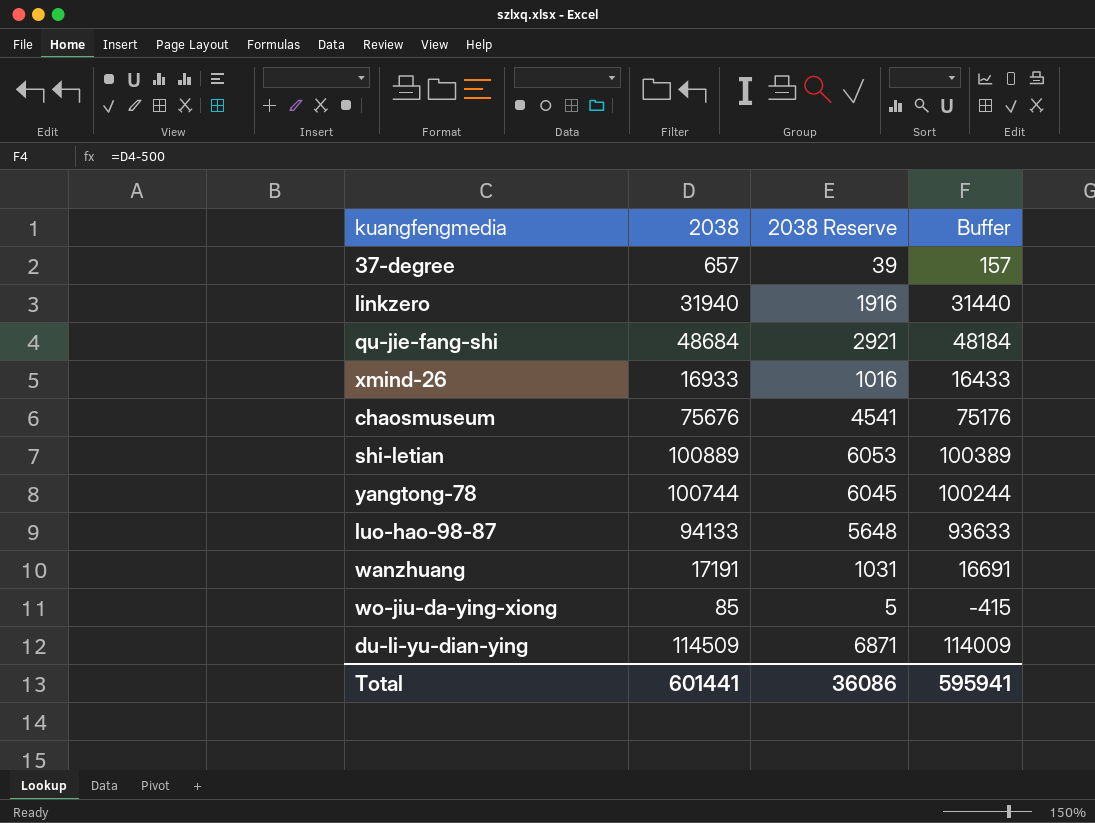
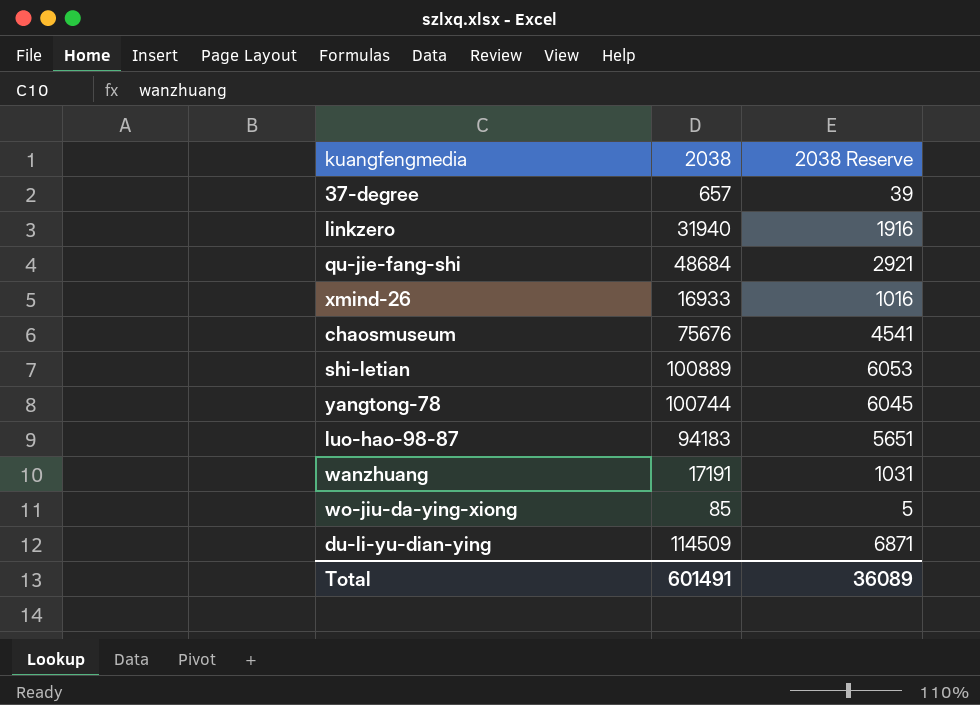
column Buffer | formula: [2038] - 500 -> none
luo-hao-98-87 | 2038: 94133 -> 94183
luo-hao-98-87 | 2038 Reserve: 5648 -> 5651
Total | 2038: 601441 -> 601491
Total | 2038 Reserve: 36086 -> 36089

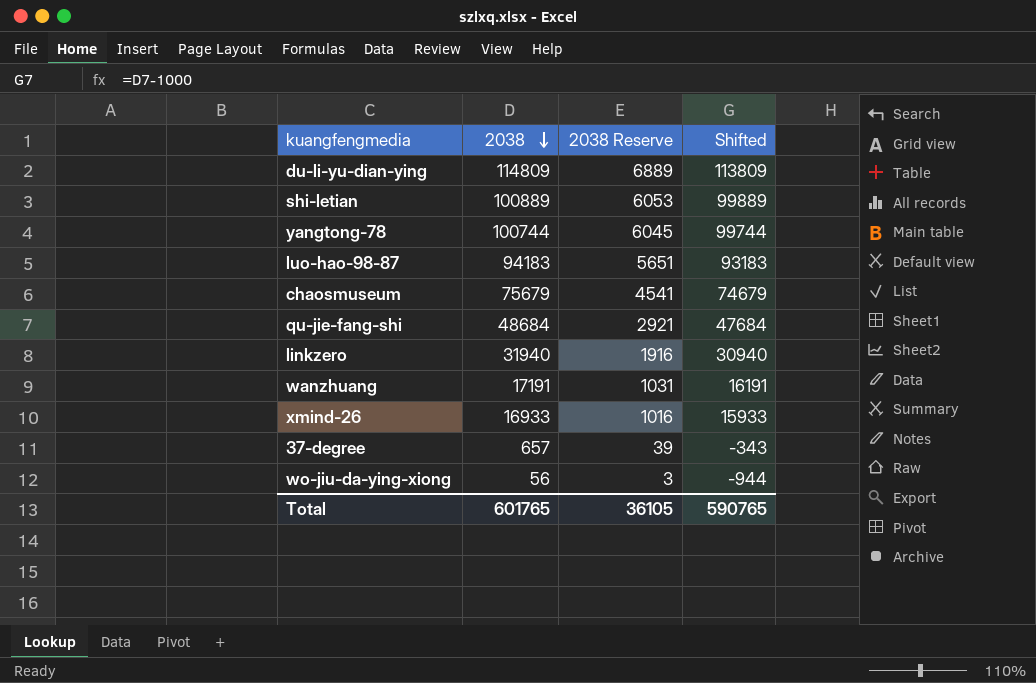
row order: none -> 2038 descending
column Shifted | formula: none -> [2038] - 1000
du-li-yu-dian-ying | 2038: 114509 -> 114809
du-li-yu-dian-ying | 2038 Reserve: 6871 -> 6889
chaosmuseum | 2038: 75676 -> 75679
wo-jiu-da-ying-xiong | 2038: 85 -> 56
wo-jiu-da-ying-xiong | 2038 Reserve: 5 -> 3
Total | 2038: 601491 -> 601765
Total | 2038 Reserve: 36089 -> 36105

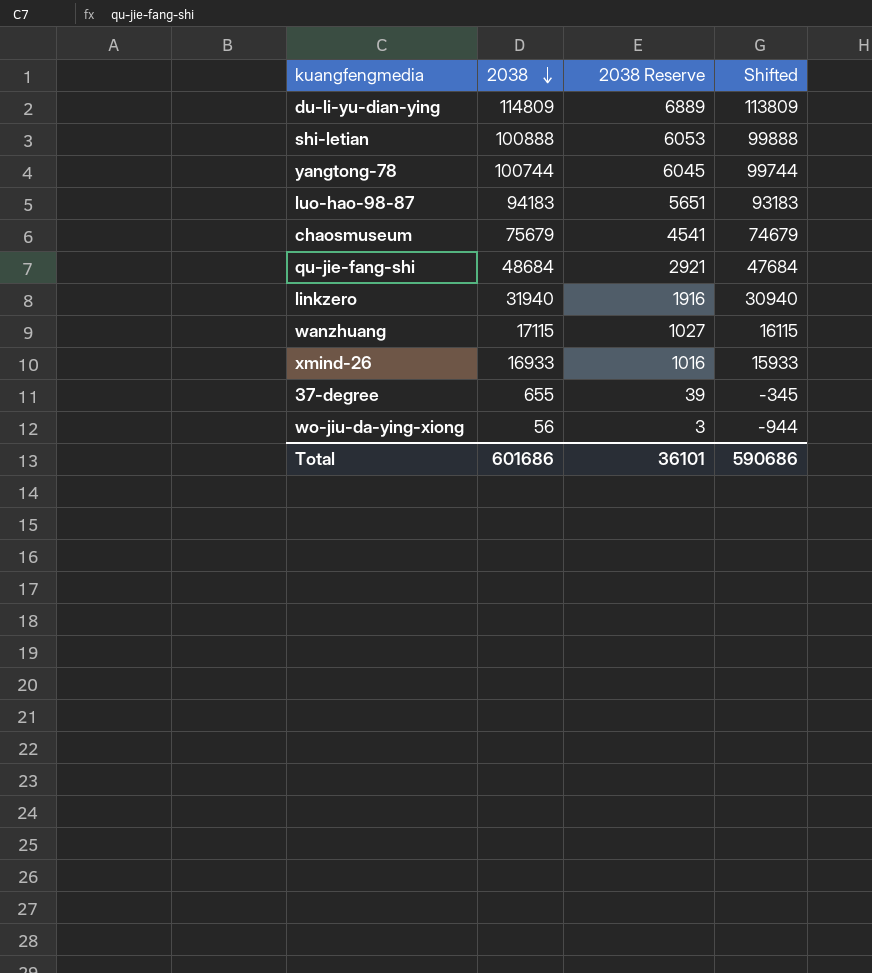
shi-letian | 2038: 100889 -> 100888
shi-letian | Shifted: 99889 -> 99888
wanzhuang | 2038: 17191 -> 17115
wanzhuang | 2038 Reserve: 1031 -> 1027
wanzhuang | Shifted: 16191 -> 16115
37-degree | 2038: 657 -> 655
37-degree | Shifted: -343 -> -345
Total | 2038: 601765 -> 601686
Total | 2038 Reserve: 36105 -> 36101
Total | Shifted: 590765 -> 590686

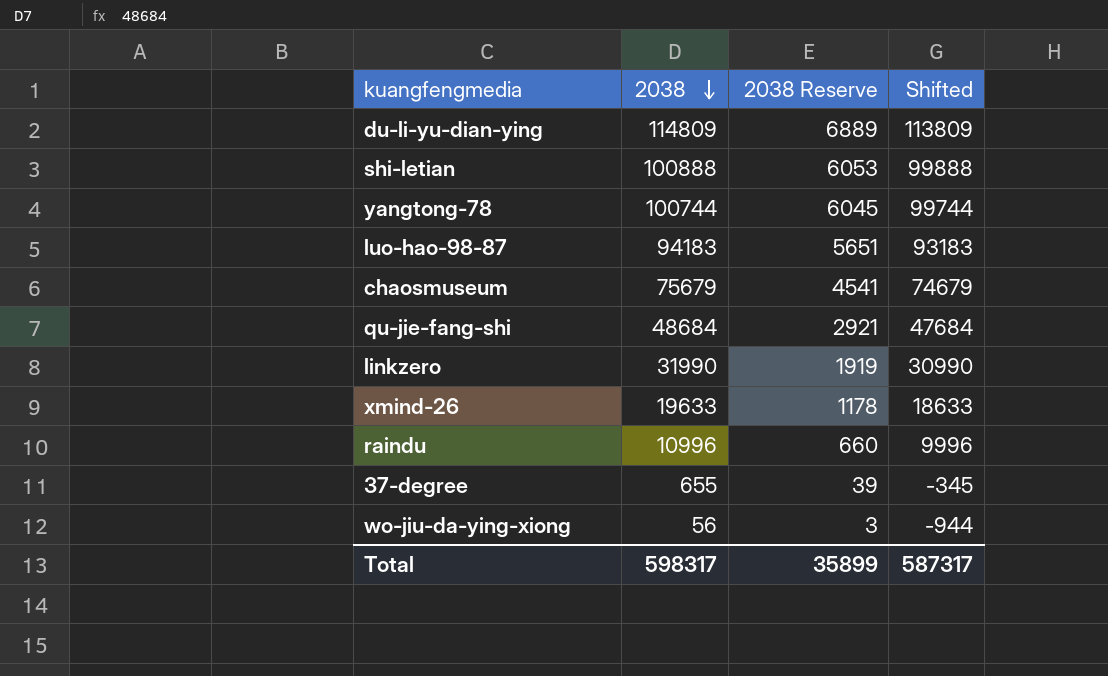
row wanzhuang: 17115 | 1027 | 16115 -> none
linkzero | 2038: 31940 -> 31990
linkzero | 2038 Reserve: 1916 -> 1919
linkzero | Shifted: 30940 -> 30990
xmind-26 | 2038: 16933 -> 19633
xmind-26 | 2038 Reserve: 1016 -> 1178
xmind-26 | Shifted: 15933 -> 18633
row raindu: none -> 10996 | 660 | 9996
Total | 2038: 601686 -> 598317
Total | 2038 Reserve: 36101 -> 35899
Total | Shifted: 590686 -> 587317

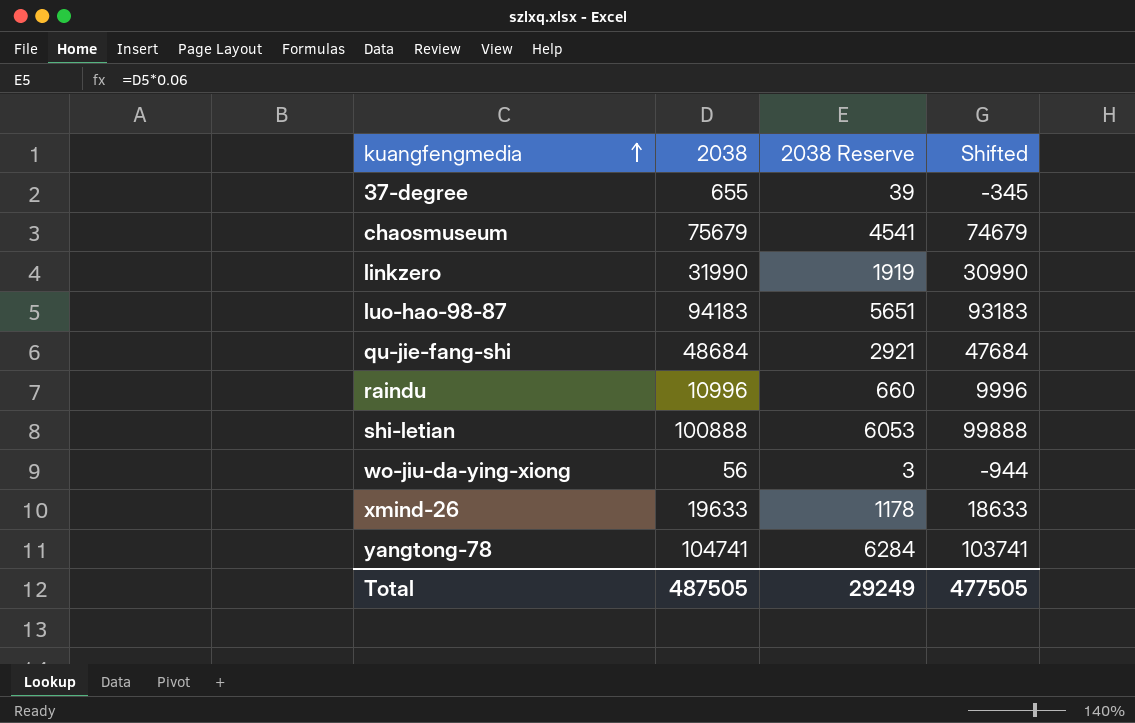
row order: 2038 descending -> kuangfengmedia ascending
row du-li-yu-dian-ying: 114809 | 6889 | 113809 -> none
yangtong-78 | 2038: 100744 -> 104741
yangtong-78 | 2038 Reserve: 6045 -> 6284
yangtong-78 | Shifted: 99744 -> 103741
Total | 2038: 598317 -> 487505
Total | 2038 Reserve: 35899 -> 29249
Total | Shifted: 587317 -> 477505

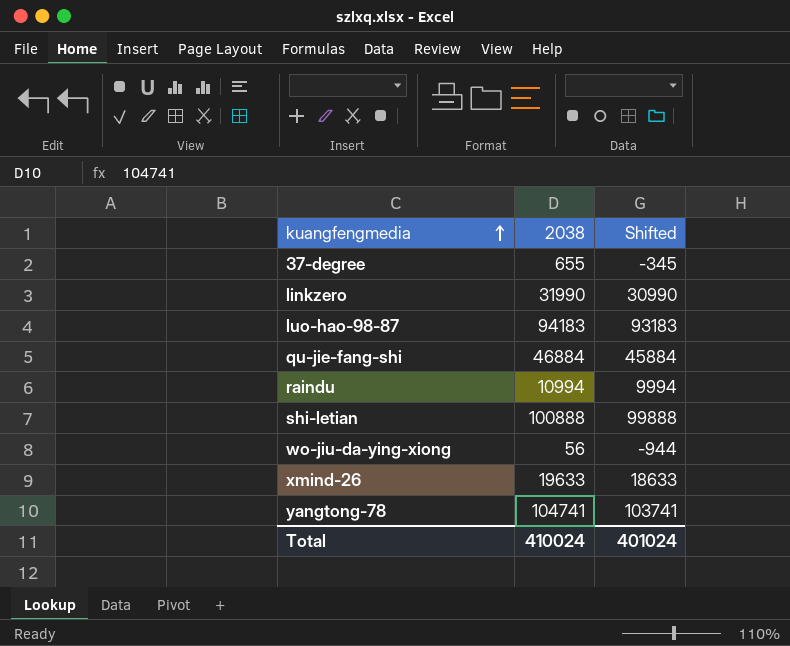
column 2038 Reserve | formula: [2038] * 0.06 -> none
row chaosmuseum: 75679 | 4541 | 74679 -> none
qu-jie-fang-shi | 2038: 48684 -> 46884
qu-jie-fang-shi | Shifted: 47684 -> 45884
raindu | 2038: 10996 -> 10994
raindu | Shifted: 9996 -> 9994
Total | 2038: 487505 -> 410024
Total | Shifted: 477505 -> 401024

